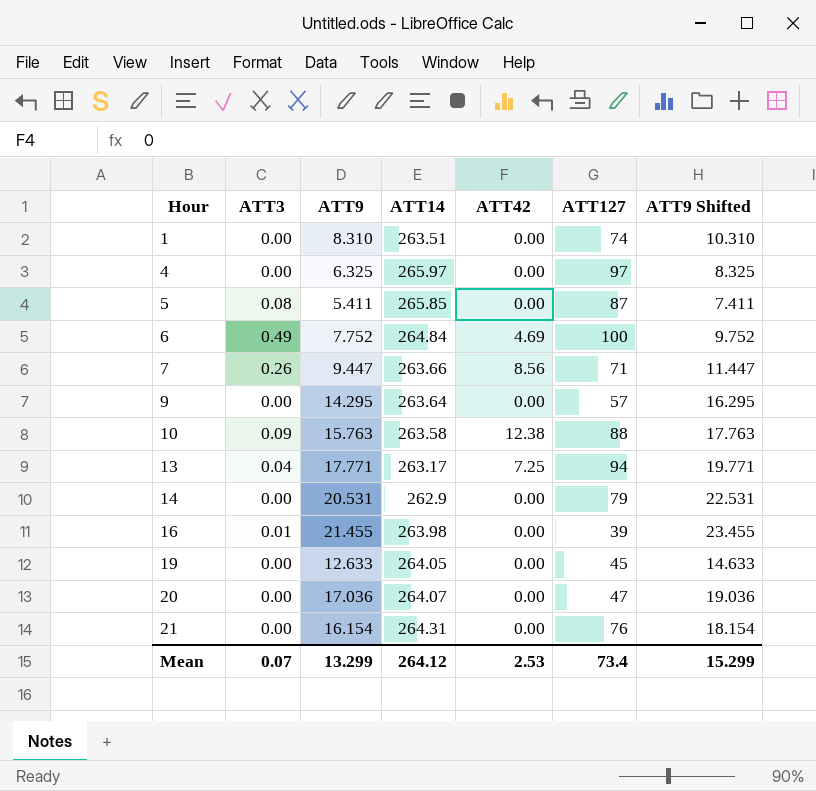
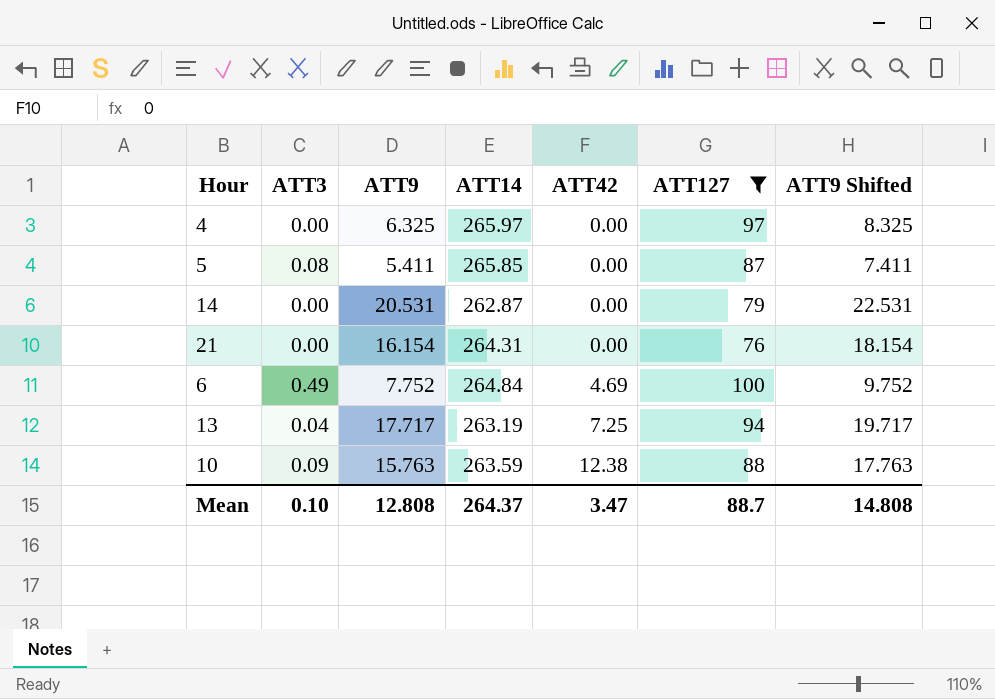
filter: none -> ATT127 >= 76
row order: Hour ascending -> ATT42 ascending
14 | ATT14: 262.9 -> 262.87
13 | ATT9: 17.771 -> 17.717
13 | ATT14: 263.17 -> 263.19
13 | ATT9 Shifted: 19.771 -> 19.717
10 | ATT14: 263.58 -> 263.59
Mean | ATT3: 0.07 -> 0.10
Mean | ATT9: 13.299 -> 12.808
Mean | ATT14: 264.12 -> 264.37
Mean | ATT42: 2.53 -> 3.47
Mean | ATT127: 73.4 -> 88.7
Mean | ATT9 Shifted: 15.299 -> 14.808

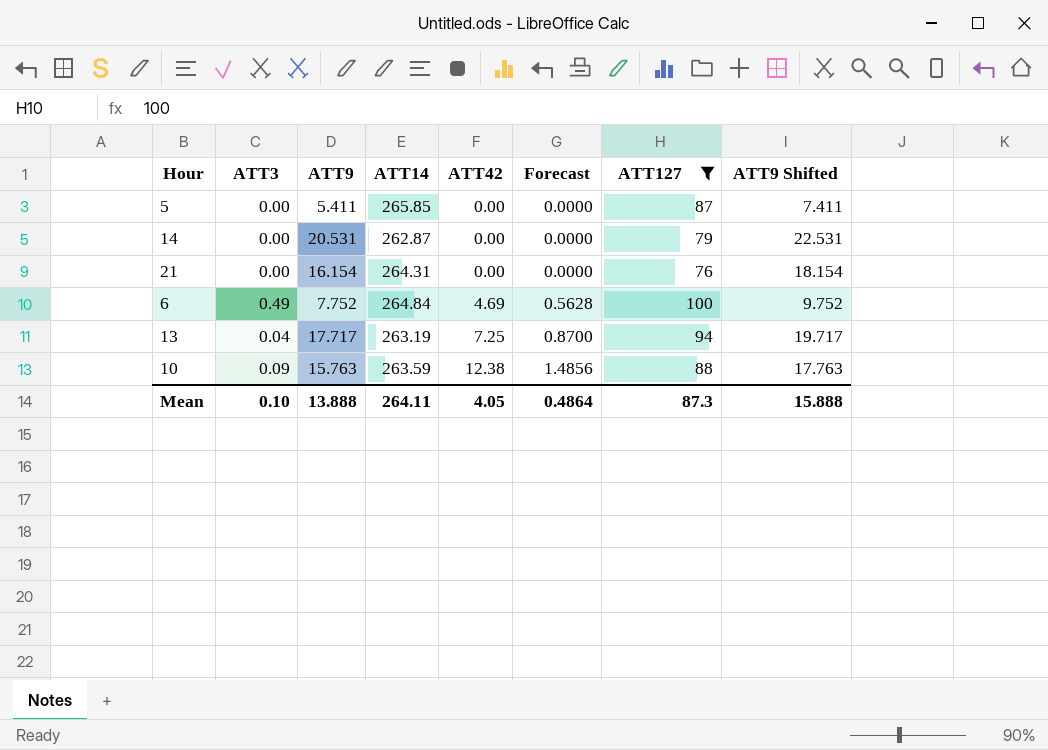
column Forecast | formula: none -> [ATT42] * 0.12
row 4: 0.00 | 6.325 | 265.97 | 0.00 | 97 | 8.325 -> none
5 | ATT3: 0.08 -> 0.00
Mean | ATT9: 12.808 -> 13.888
Mean | ATT14: 264.37 -> 264.11
Mean | ATT42: 3.47 -> 4.05
Mean | ATT127: 88.7 -> 87.3
Mean | ATT9 Shifted: 14.808 -> 15.888

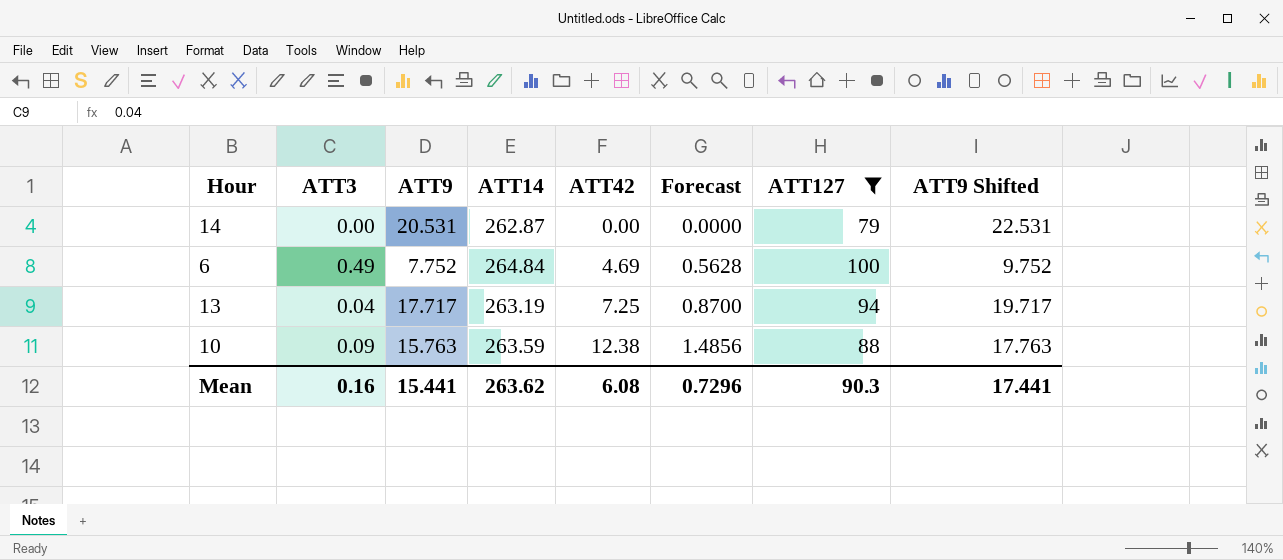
row 5: 0.00 | 5.411 | 265.85 | 0.00 | 0.0000 | 87 | 7.411 -> none
row 21: 0.00 | 16.154 | 264.31 | 0.00 | 0.0000 | 76 | 18.154 -> none
Mean | ATT3: 0.10 -> 0.16
Mean | ATT9: 13.888 -> 15.441
Mean | ATT14: 264.11 -> 263.62
Mean | ATT42: 4.05 -> 6.08
Mean | Forecast: 0.4864 -> 0.7296
Mean | ATT127: 87.3 -> 90.3
Mean | ATT9 Shifted: 15.888 -> 17.441

